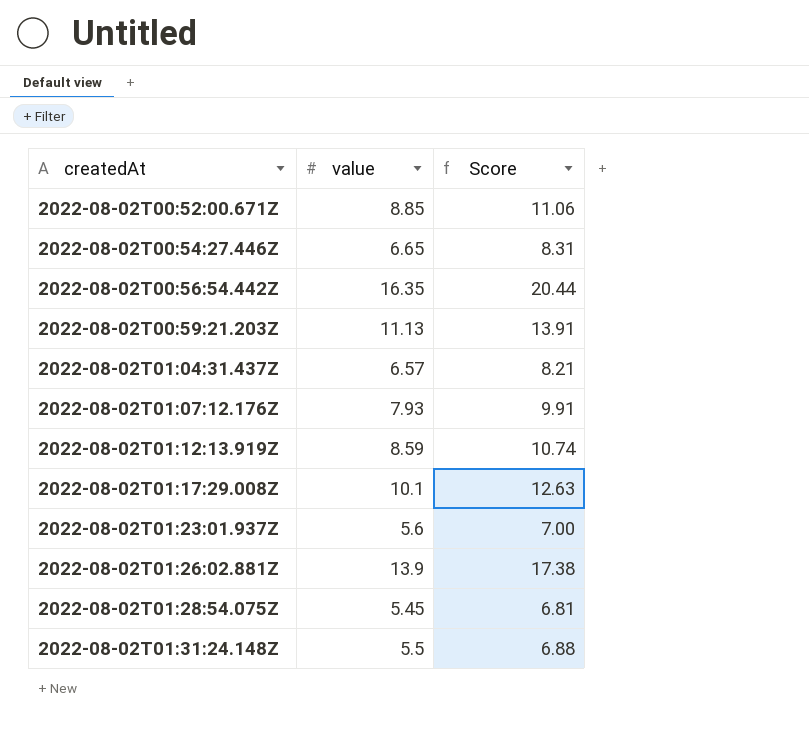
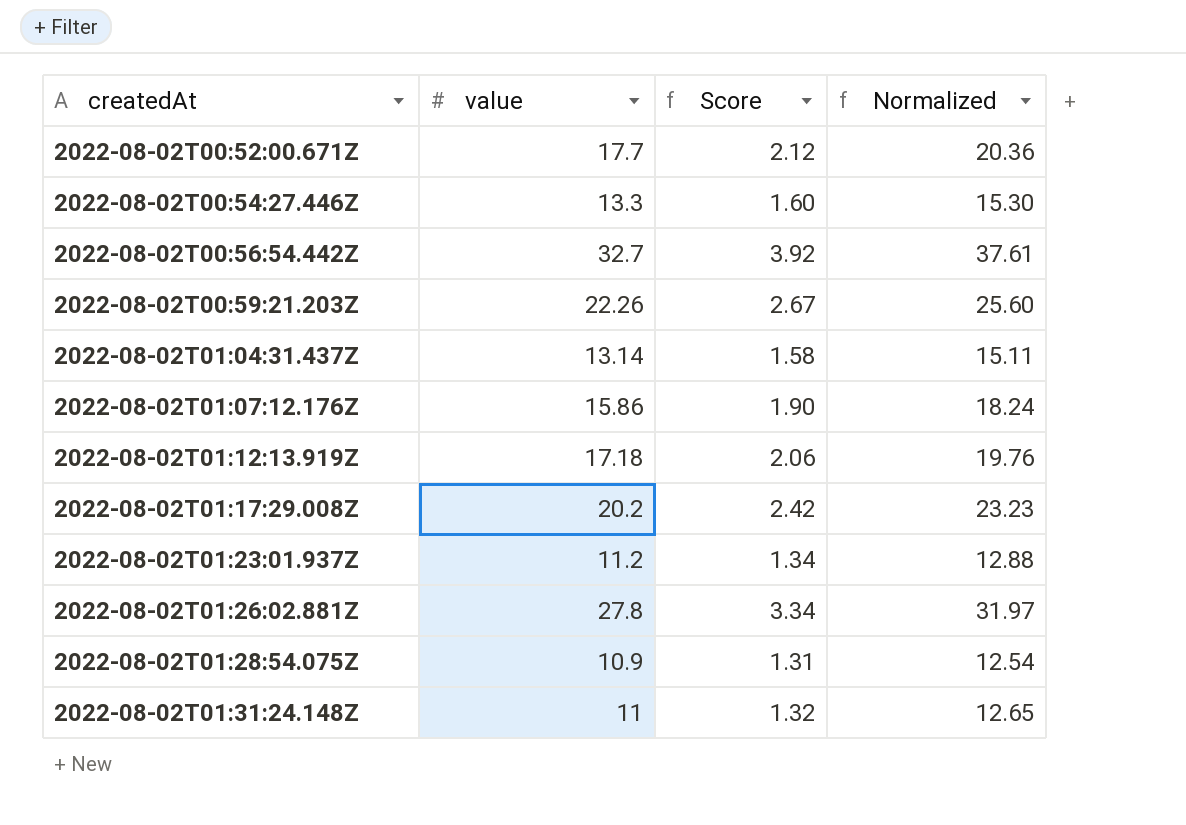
column Score | formula: [value] * 1.25 -> [value] * 0.12
column Normalized | formula: none -> [value] * 1.15
2022-08-02T00:52:00.671Z | value: 8.85 -> 17.7
2022-08-02T00:54:27.446Z | value: 6.65 -> 13.3
2022-08-02T00:56:54.442Z | value: 16.35 -> 32.7
2022-08-02T00:59:21.203Z | value: 11.13 -> 22.26
2022-08-02T01:04:31.437Z | value: 6.57 -> 13.14
2022-08-02T01:07:12.176Z | value: 7.93 -> 15.86
2022-08-02T01:12:13.919Z | value: 8.59 -> 17.18
2022-08-02T01:17:29.008Z | value: 10.1 -> 20.2
2022-08-02T01:23:01.937Z | value: 5.6 -> 11.2
2022-08-02T01:26:02.881Z | value: 13.9 -> 27.8
2022-08-02T01:28:54.075Z | value: 5.45 -> 10.9
2022-08-02T01:31:24.148Z | value: 5.5 -> 11

